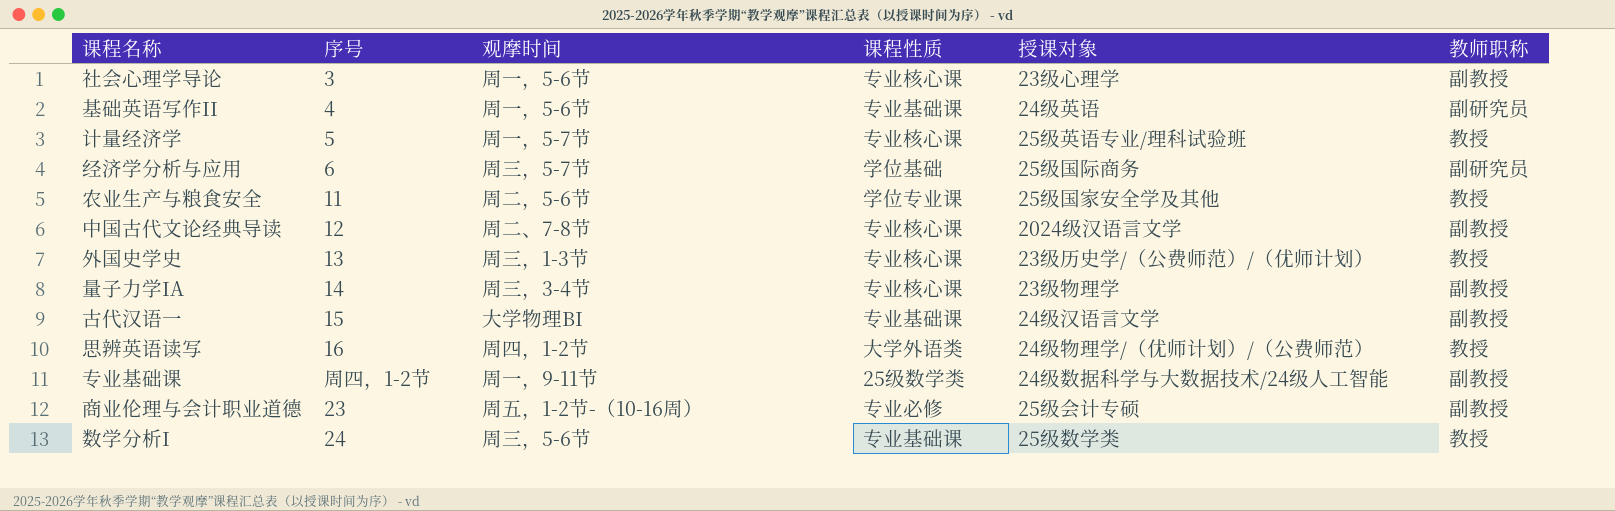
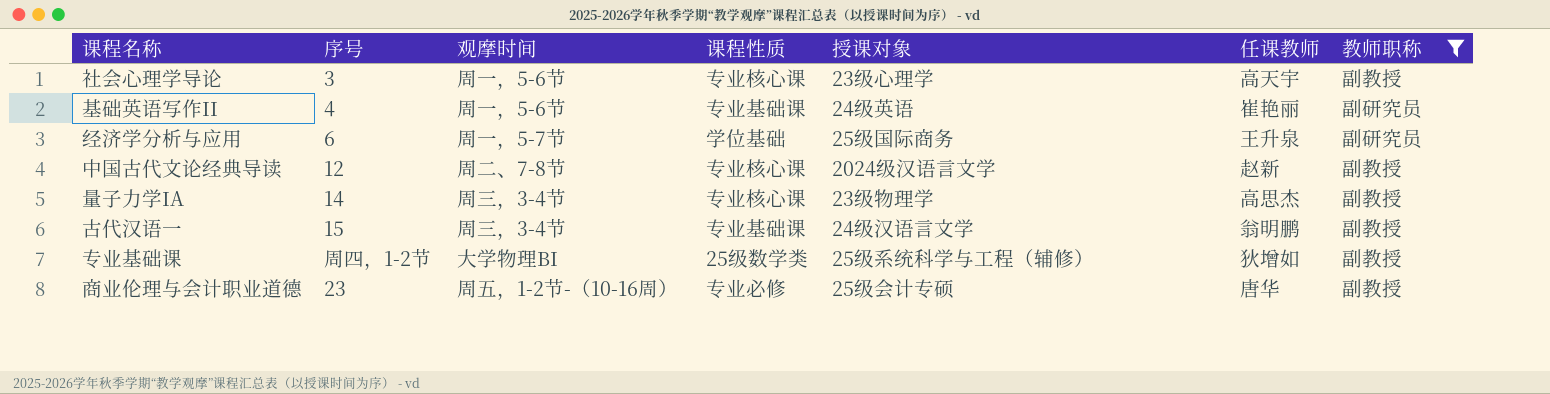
filter: none -> 教师职称 != 教授
column 任课教师 | position: none -> 6
经济学分析与应用 | 观摩时间: 周三，5-7节 -> 周一，5-7节
古代汉语一 | 观摩时间: 大学物理BI -> 周三，3-4节
专业基础课 | 观摩时间: 周一，9-11节 -> 大学物理BI
专业基础课 | 授课对象: 24级数据科学与大数据技术/24级人工智能 -> 25级系统科学与工程（辅修）

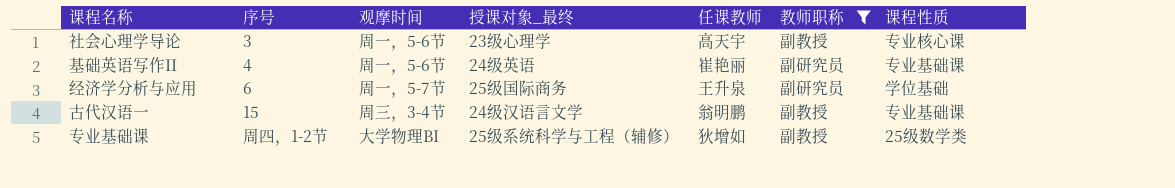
column name: 授课对象 -> 授课对象_最终
column 课程性质 | position: 4 -> 7
row 中国古代文论经典导读: 12 | 周二、7-8节 | 专业核心课 | 2024级汉语言文学 | 赵新 | 副教授 -> none
row 量子力学IA: 14 | 周三，3-4节 | 专业核心课 | 23级物理学 | 高思杰 | 副教授 -> none
row 商业伦理与会计职业道德: 23 | 周五，1-2节-（10-16周） | 专业必修 | 25级会计专硕 | 唐华 | 副教授 -> none

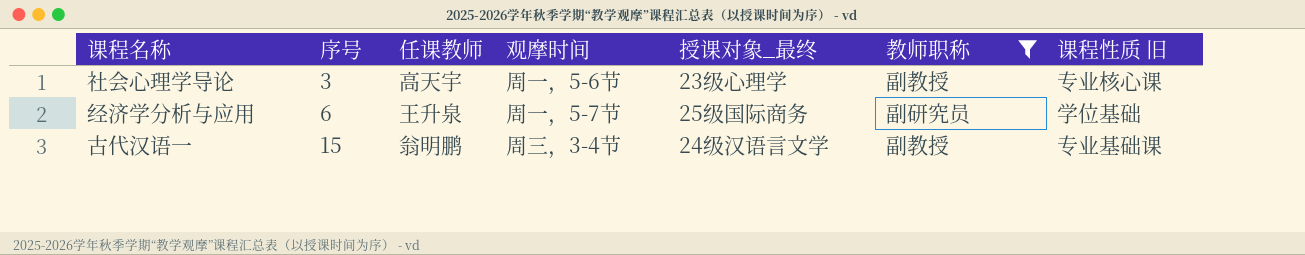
column 任课教师 | position: 5 -> 3
column name: 课程性质 -> 课程性质 旧
row 基础英语写作II: 4 | 周一，5-6节 | 24级英语 | 崔艳丽 | 副研究员 | 专业基础课 -> none
row 专业基础课: 周四，1-2节 | 大学物理BI | 25级系统科学与工程（辅修） | 狄增如 | 副教授 | 25级数学类 -> none

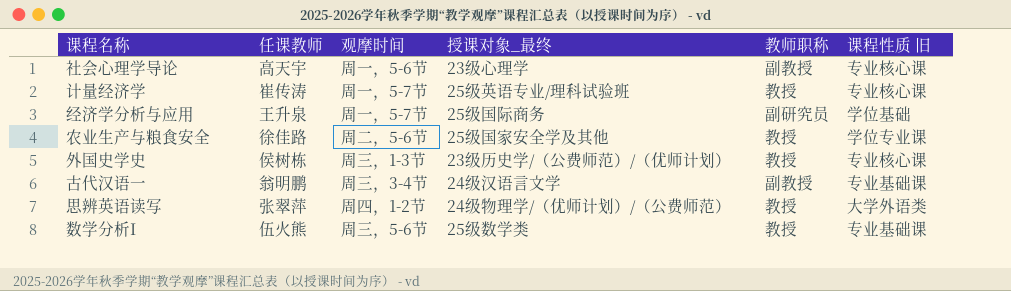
filter: 教师职称 != 教授 -> none
column 序号 | position: 2 -> none

